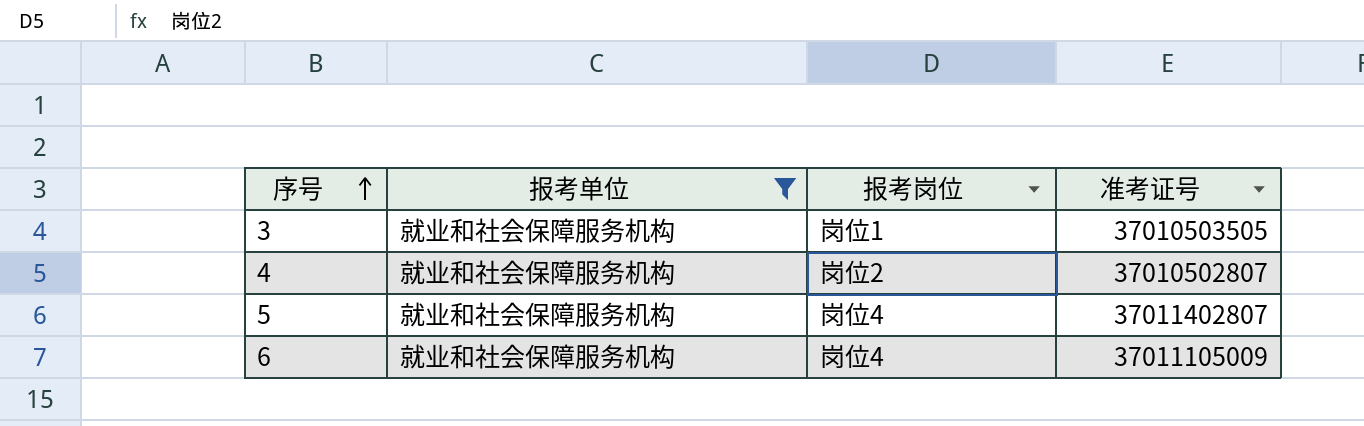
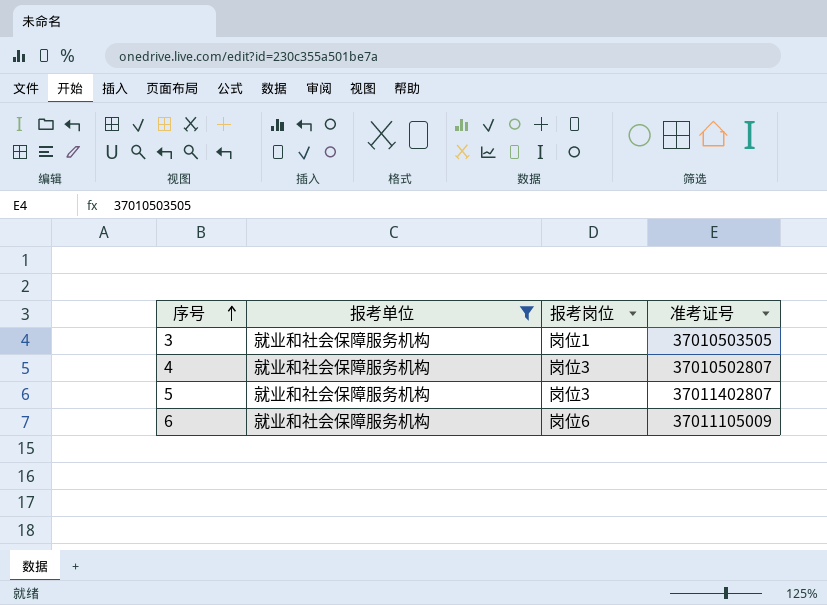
4 | 报考岗位: 岗位2 -> 岗位3
5 | 报考岗位: 岗位4 -> 岗位3
6 | 报考岗位: 岗位4 -> 岗位6

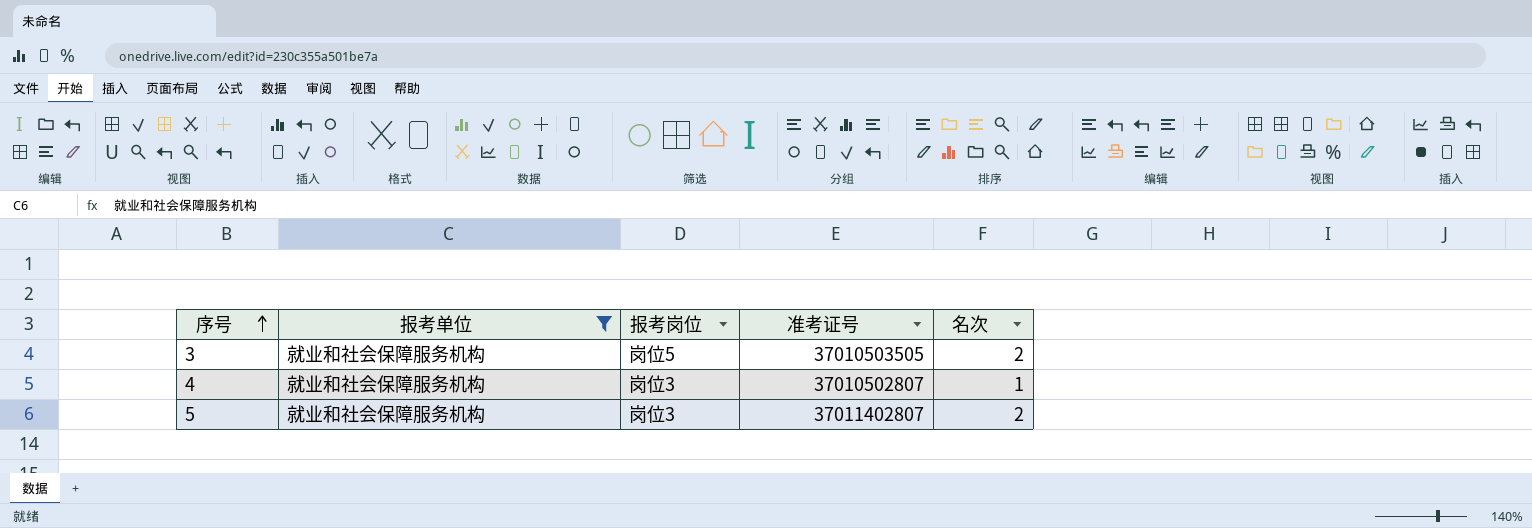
column 名次 | position: none -> 5
row 6: 就业和社会保障服务机构 | 岗位6 | 37011105009 -> none
3 | 报考岗位: 岗位1 -> 岗位5

